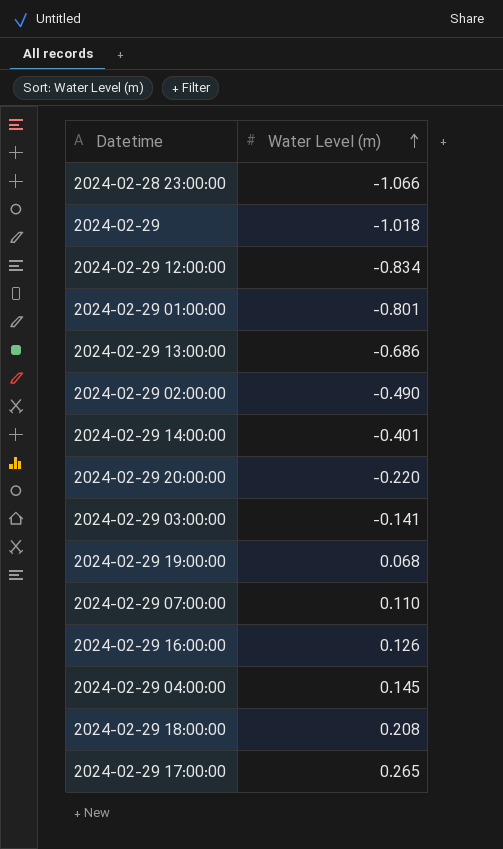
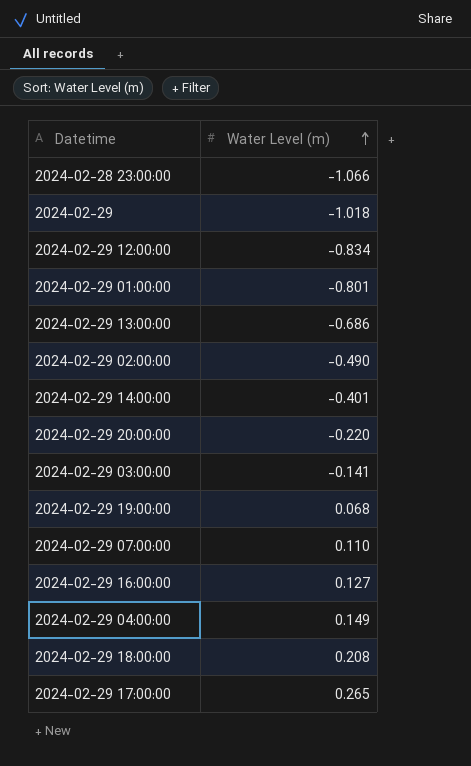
2024-02-29 16:00:00 | Water Level (m): 0.126 -> 0.127
2024-02-29 04:00:00 | Water Level (m): 0.145 -> 0.149

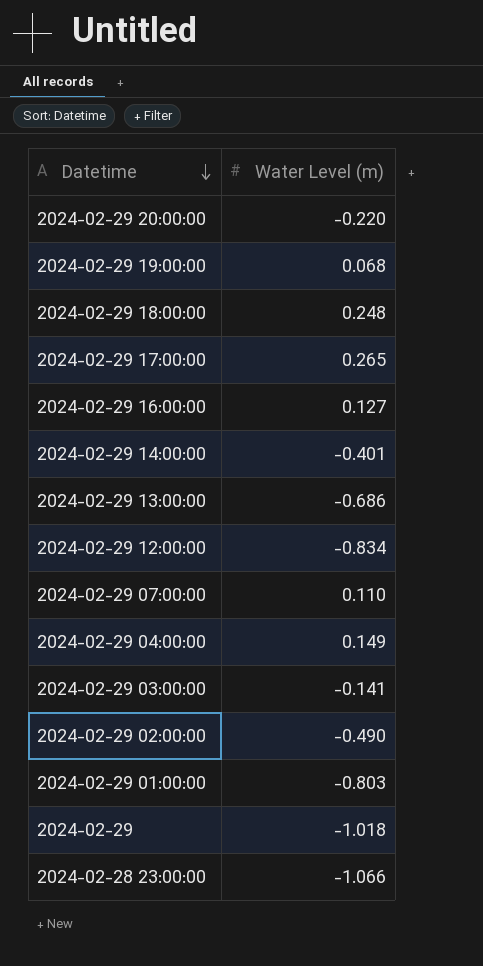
row order: Water Level (m) ascending -> Datetime descending
2024-02-29 18:00:00 | Water Level (m): 0.208 -> 0.248
2024-02-29 01:00:00 | Water Level (m): -0.801 -> -0.803

